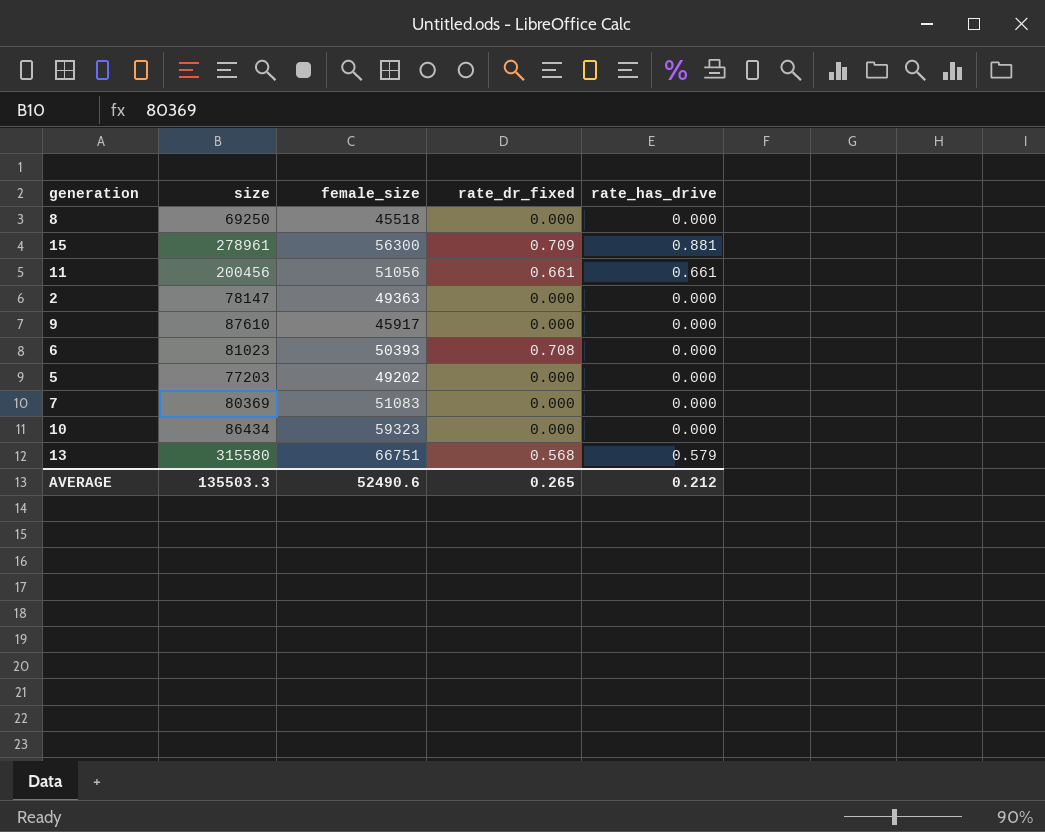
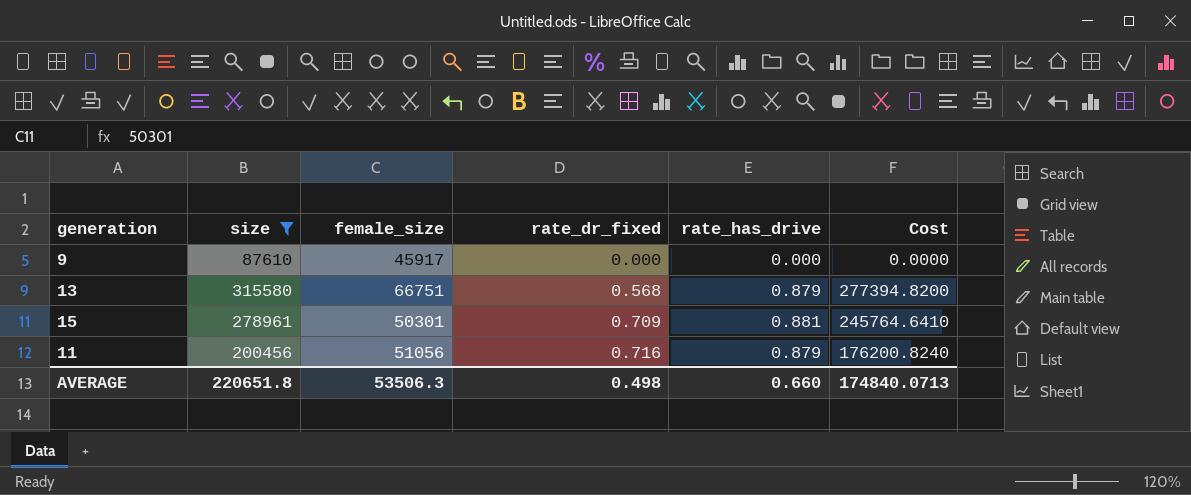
filter: none -> size >= 87610
row order: none -> rate_dr_fixed ascending
column Cost | formula: none -> [size] * [rate_has_drive]
13 | rate_has_drive: 0.579 -> 0.879
15 | female_size: 56300 -> 50301
11 | rate_dr_fixed: 0.661 -> 0.716
11 | rate_has_drive: 0.661 -> 0.879
AVERAGE | size: 135503.3 -> 220651.8
AVERAGE | female_size: 52490.6 -> 53506.3
AVERAGE | rate_dr_fixed: 0.265 -> 0.498
AVERAGE | rate_has_drive: 0.212 -> 0.660

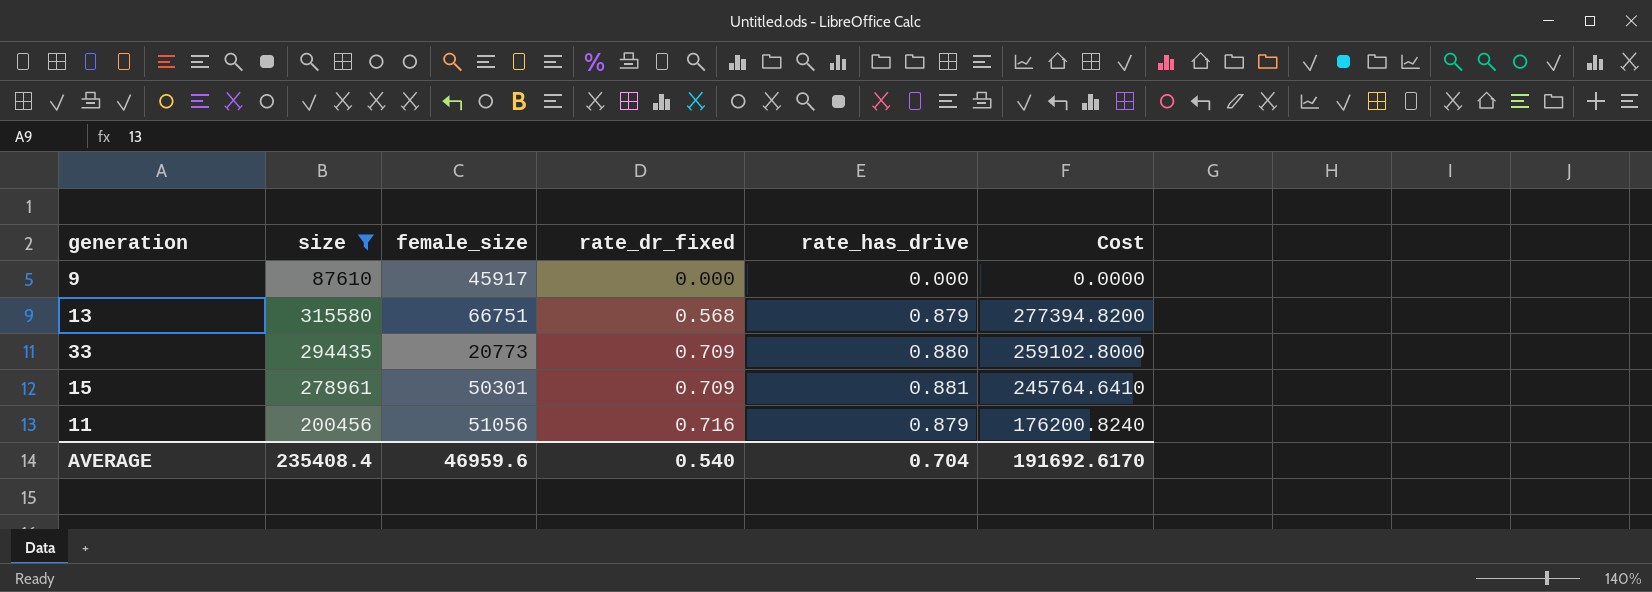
row 33: none -> 294435 | 20773 | 0.709 | 0.880 | 259102.8000
AVERAGE | size: 220651.8 -> 235408.4
AVERAGE | female_size: 53506.3 -> 46959.6
AVERAGE | rate_dr_fixed: 0.498 -> 0.540
AVERAGE | rate_has_drive: 0.660 -> 0.704
AVERAGE | Cost: 174840.0713 -> 191692.6170

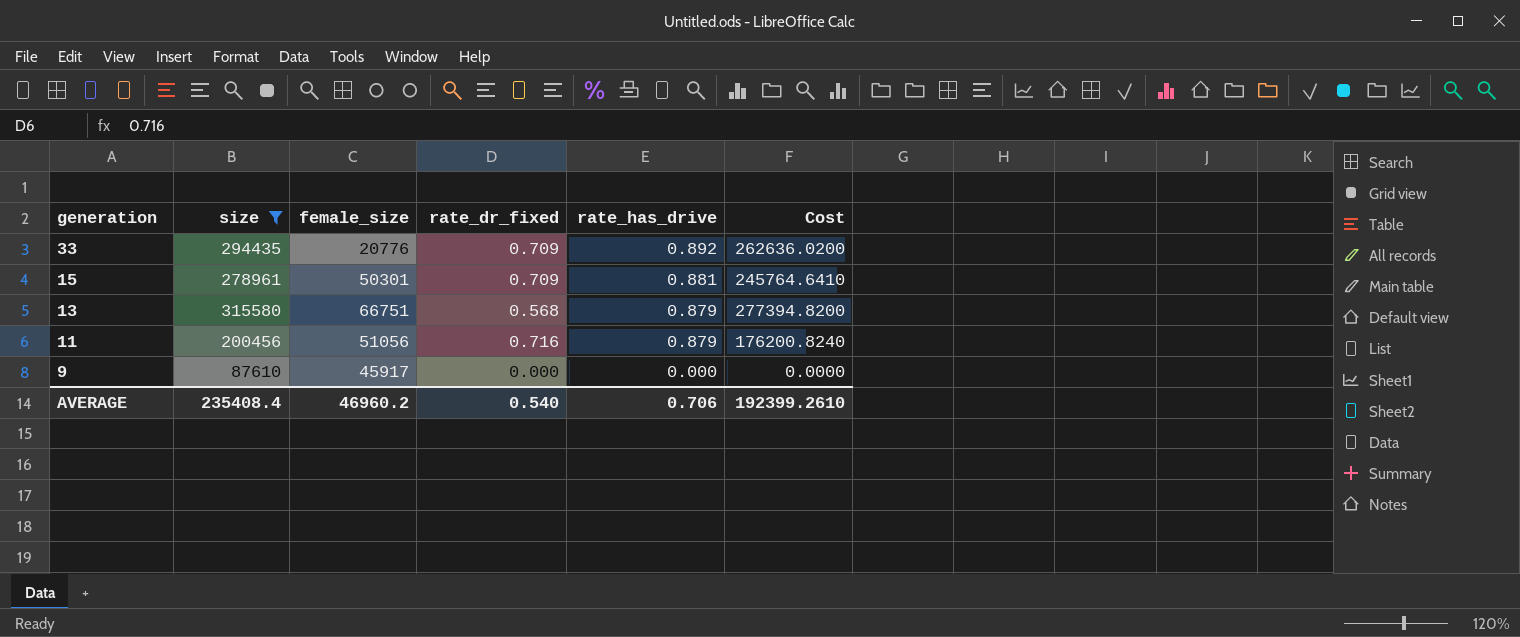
row order: rate_dr_fixed ascending -> generation descending
33 | female_size: 20773 -> 20776
33 | rate_has_drive: 0.880 -> 0.892
33 | Cost: 259102.8000 -> 262636.0200
AVERAGE | female_size: 46959.6 -> 46960.2
AVERAGE | rate_has_drive: 0.704 -> 0.706
AVERAGE | Cost: 191692.6170 -> 192399.2610

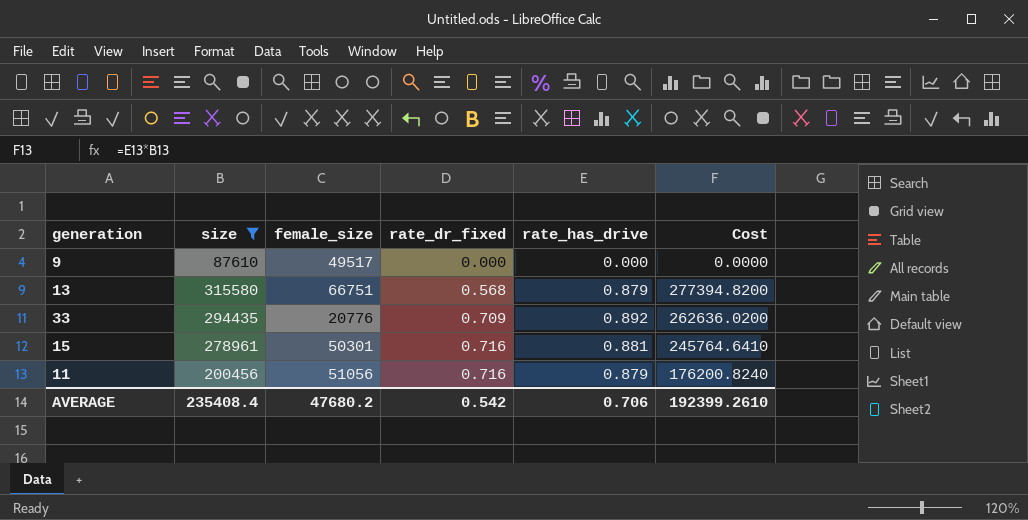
row order: generation descending -> rate_dr_fixed ascending
9 | female_size: 45917 -> 49517
15 | rate_dr_fixed: 0.709 -> 0.716
AVERAGE | female_size: 46960.2 -> 47680.2
AVERAGE | rate_dr_fixed: 0.540 -> 0.542

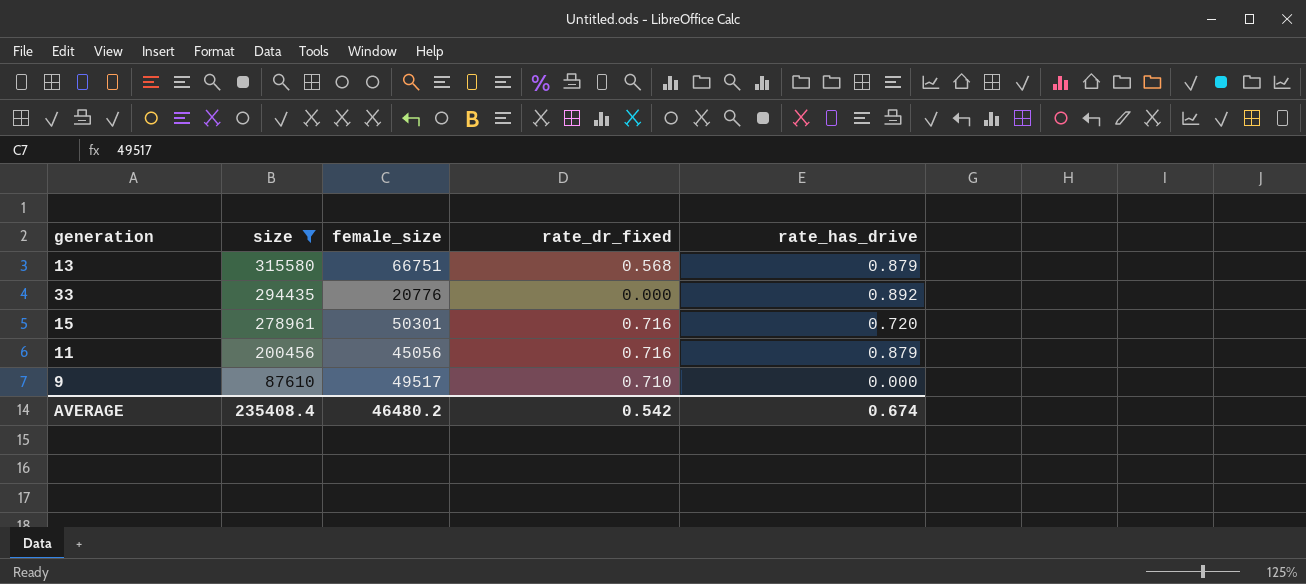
row order: rate_dr_fixed ascending -> size descending
column Cost | formula: [size] * [rate_has_drive] -> none
33 | rate_dr_fixed: 0.709 -> 0.000
15 | rate_has_drive: 0.881 -> 0.720
11 | female_size: 51056 -> 45056
9 | rate_dr_fixed: 0.000 -> 0.710
AVERAGE | female_size: 47680.2 -> 46480.2
AVERAGE | rate_has_drive: 0.706 -> 0.674

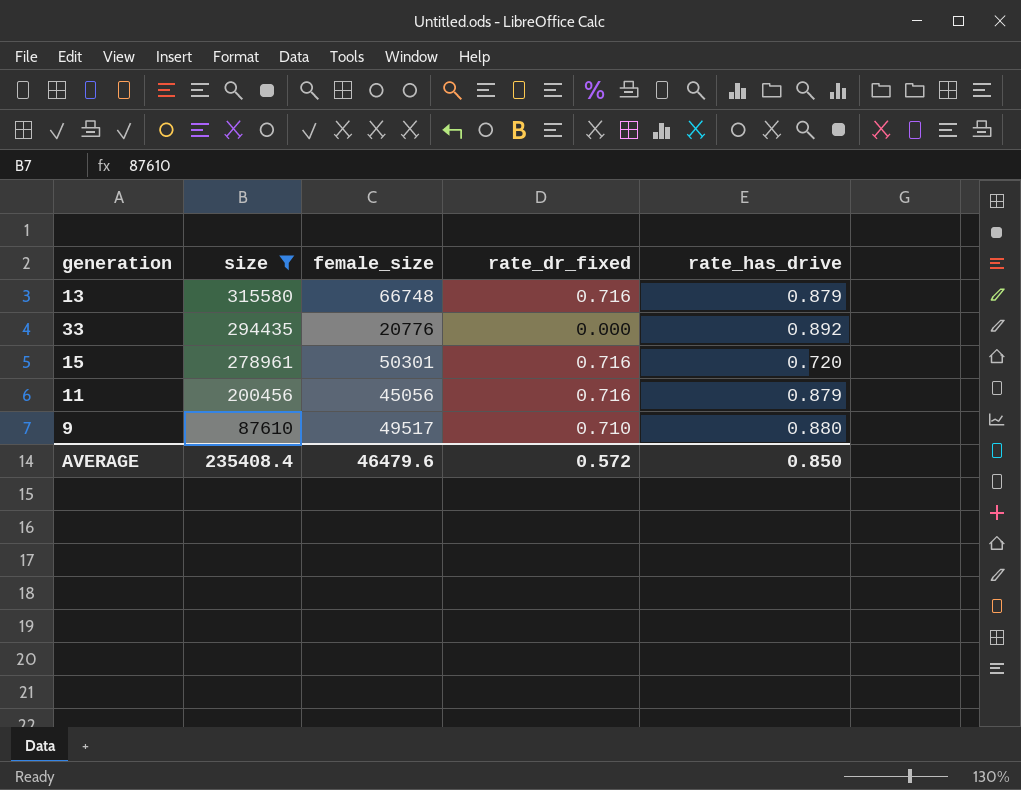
13 | female_size: 66751 -> 66748
13 | rate_dr_fixed: 0.568 -> 0.716
9 | rate_has_drive: 0.000 -> 0.880
AVERAGE | female_size: 46480.2 -> 46479.6
AVERAGE | rate_dr_fixed: 0.542 -> 0.572
AVERAGE | rate_has_drive: 0.674 -> 0.850

